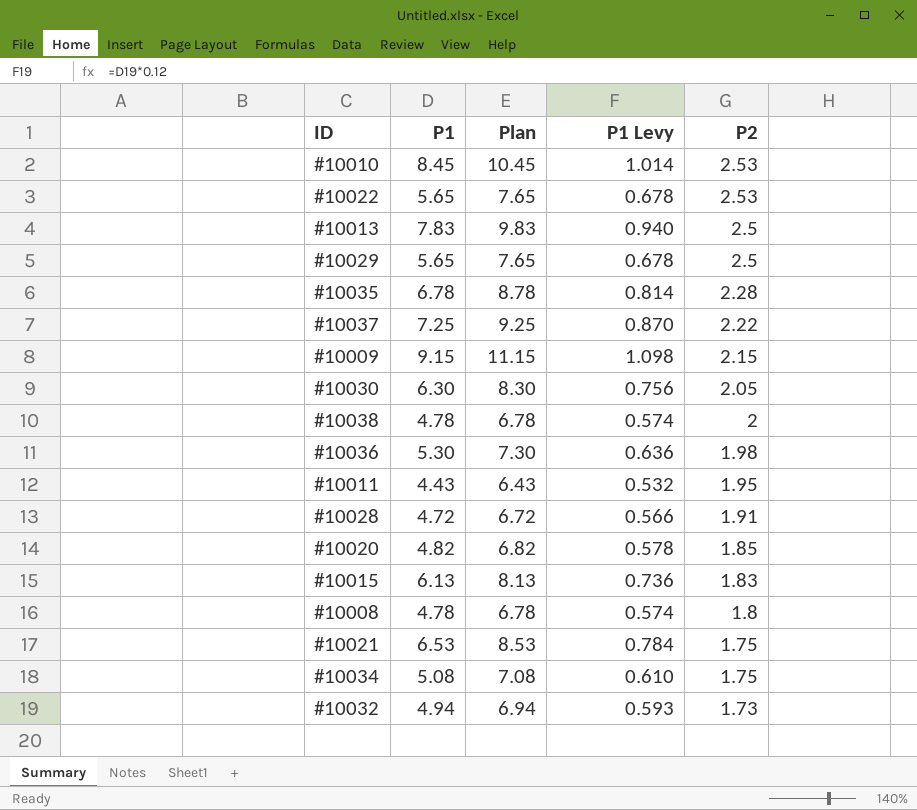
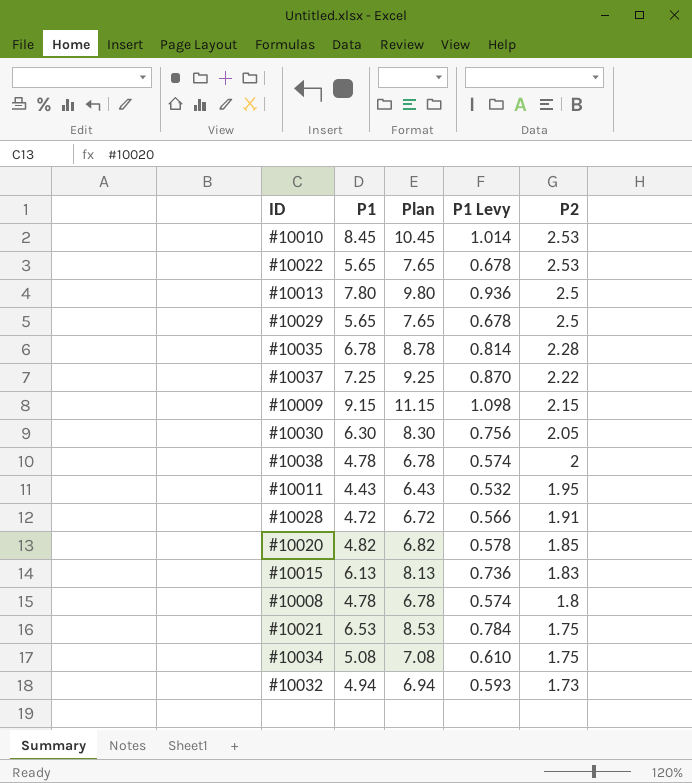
row #10036: 5.30 | 7.30 | 0.636 | 1.98 -> none
#10013 | P1: 7.83 -> 7.80
#10013 | Plan: 9.83 -> 9.80
#10013 | P1 Levy: 0.940 -> 0.936

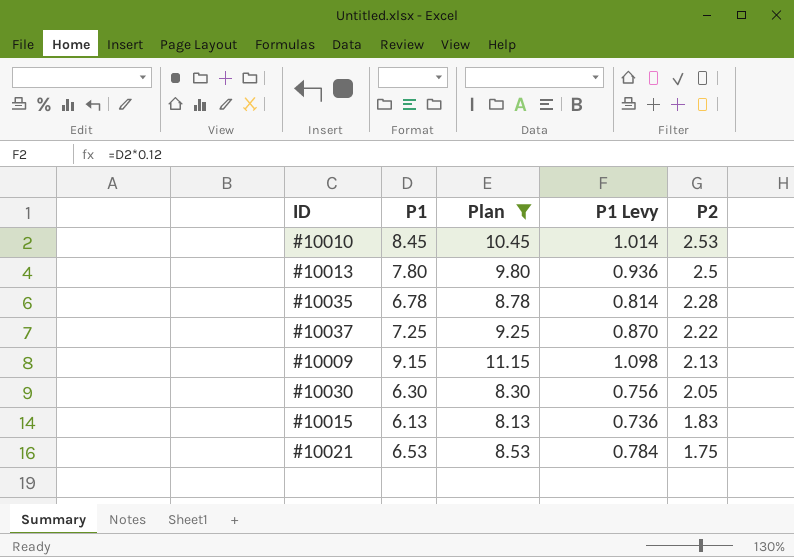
filter: none -> Plan >= 8.13
#10009 | P2: 2.15 -> 2.13

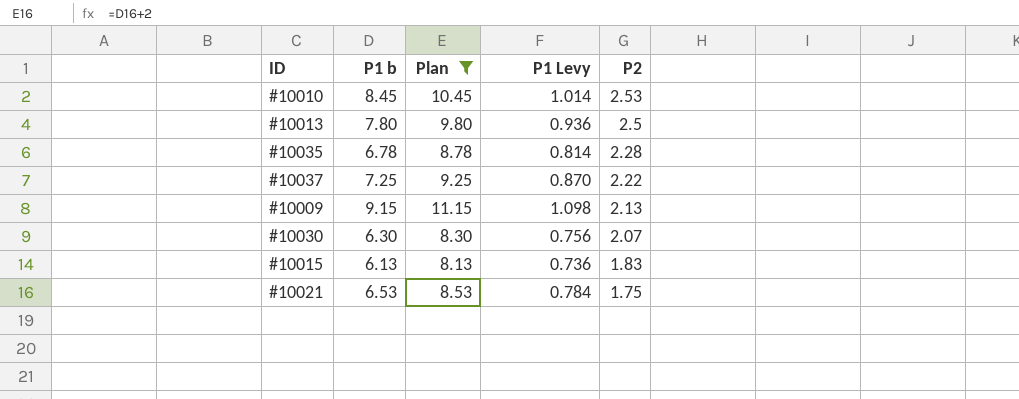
column name: P1 -> P1 b
#10030 | P2: 2.05 -> 2.07

